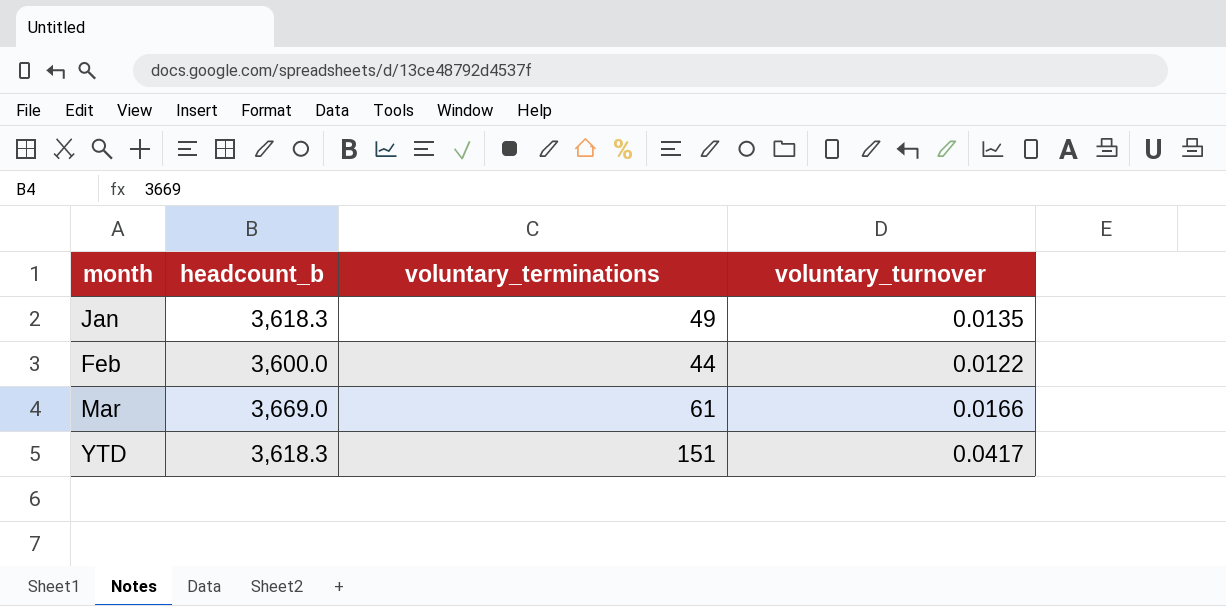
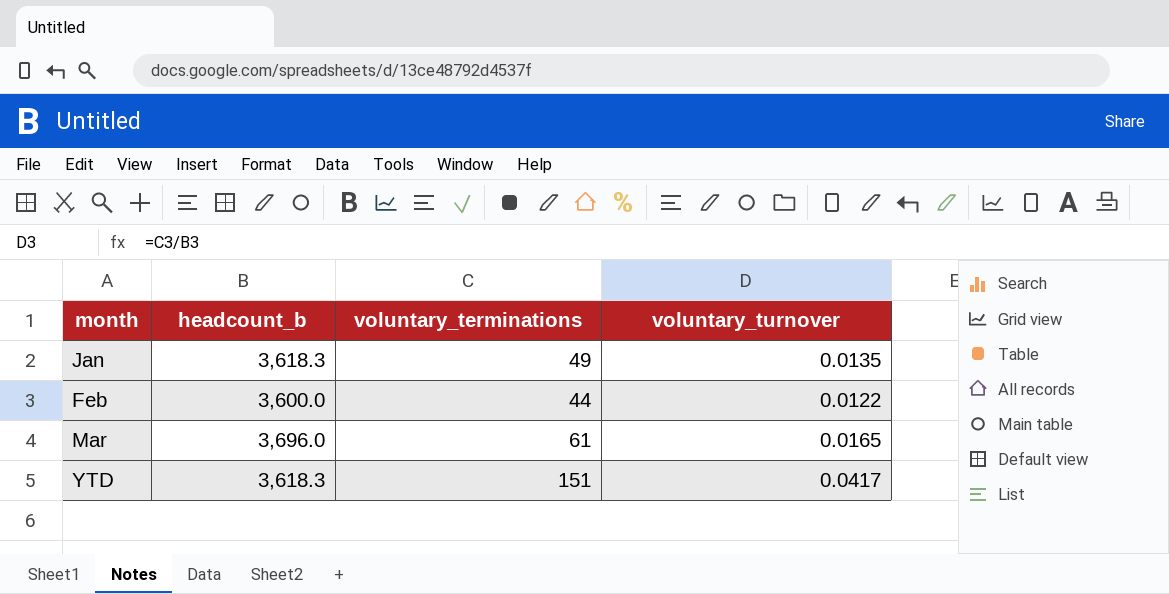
Mar | headcount_b: 3,669.0 -> 3,696.0
Mar | voluntary_turnover: 0.0166 -> 0.0165

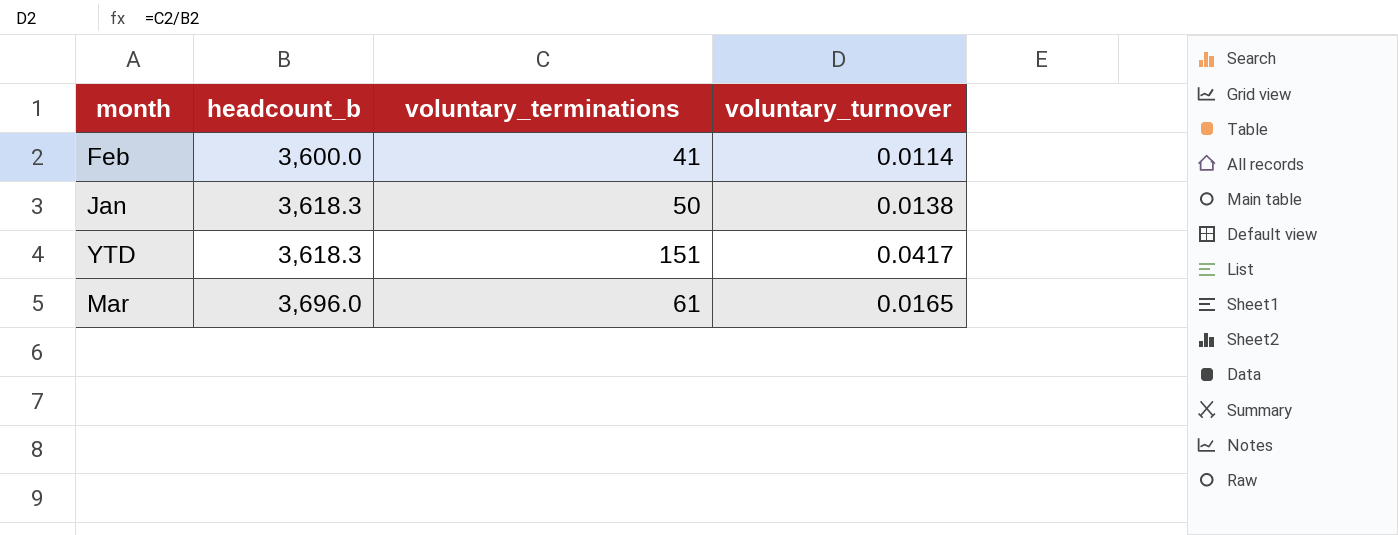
row order: none -> headcount_b ascending
Feb | voluntary_terminations: 44 -> 41
Feb | voluntary_turnover: 0.0122 -> 0.0114
Jan | voluntary_terminations: 49 -> 50
Jan | voluntary_turnover: 0.0135 -> 0.0138

